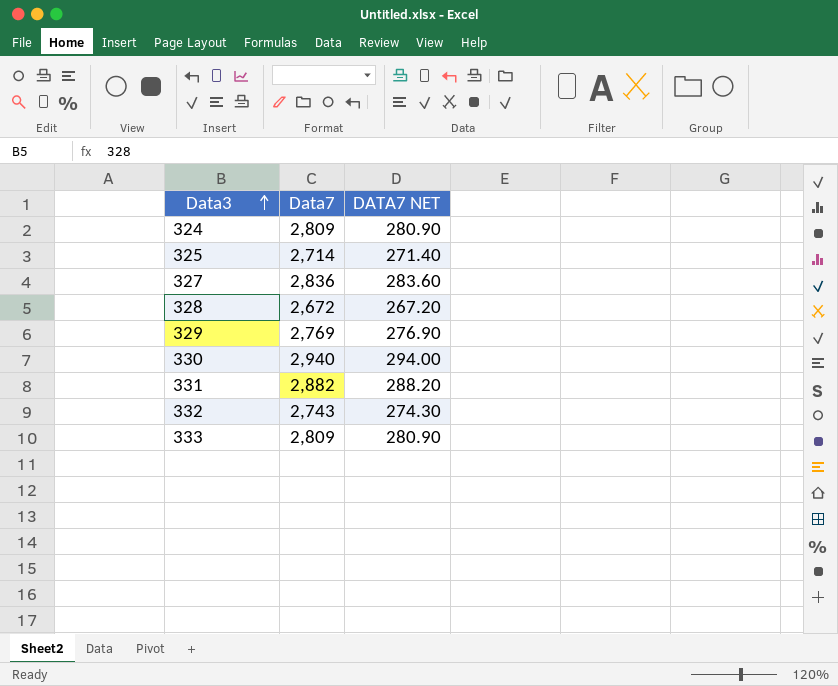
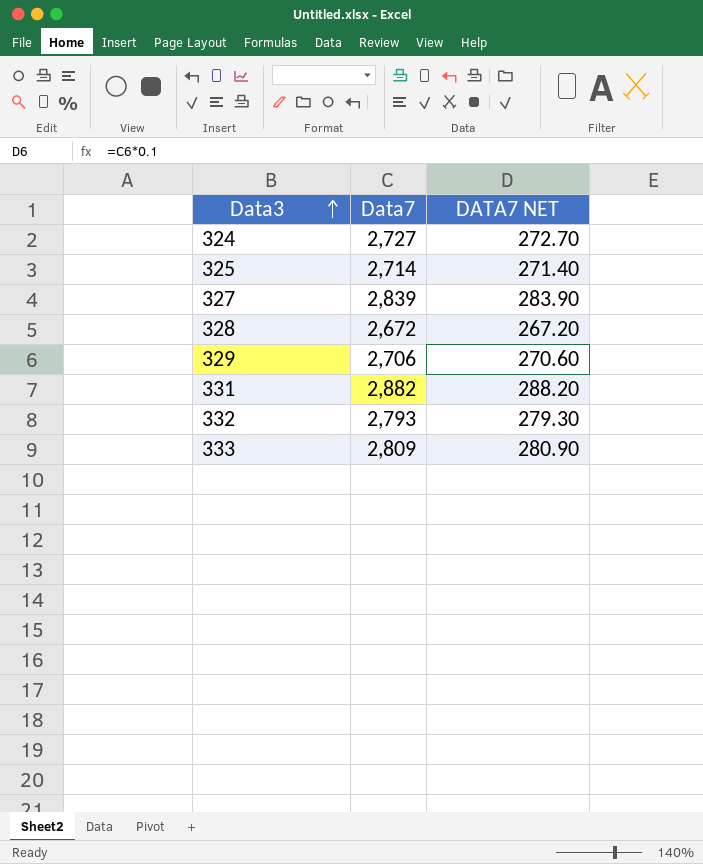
row 330: 2,940 | 294.00 -> none
324 | Data7: 2,809 -> 2,727
324 | DATA7 NET: 280.90 -> 272.70
327 | Data7: 2,836 -> 2,839
327 | DATA7 NET: 283.60 -> 283.90
329 | Data7: 2,769 -> 2,706
329 | DATA7 NET: 276.90 -> 270.60
332 | Data7: 2,743 -> 2,793
332 | DATA7 NET: 274.30 -> 279.30

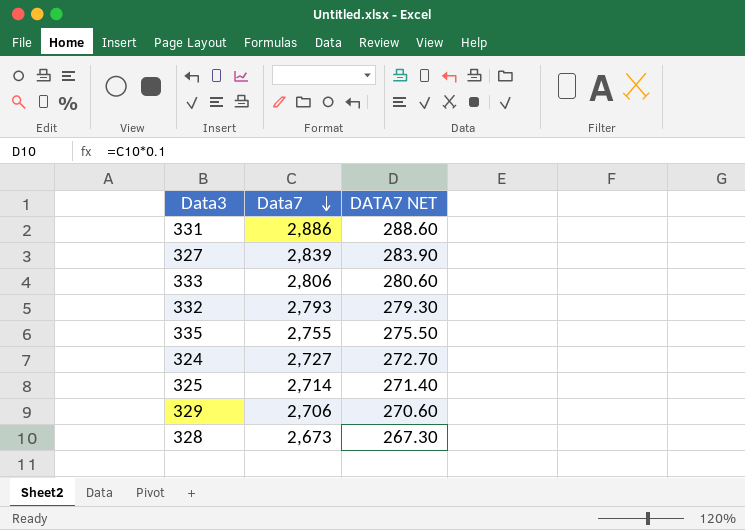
row order: Data3 ascending -> Data7 descending
331 | Data7: 2,882 -> 2,886
331 | DATA7 NET: 288.20 -> 288.60
333 | Data7: 2,809 -> 2,806
333 | DATA7 NET: 280.90 -> 280.60
row 335: none -> 2,755 | 275.50
328 | Data7: 2,672 -> 2,673
328 | DATA7 NET: 267.20 -> 267.30

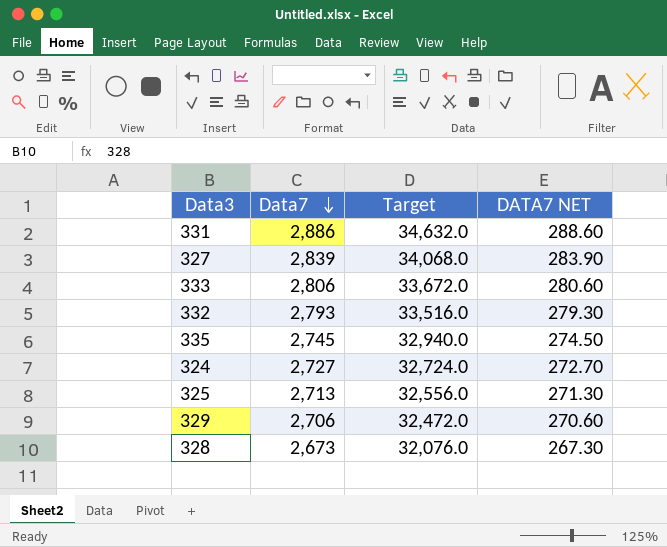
column Target | formula: none -> [Data7] * 12
335 | Data7: 2,755 -> 2,745
335 | DATA7 NET: 275.50 -> 274.50
325 | Data7: 2,714 -> 2,713
325 | DATA7 NET: 271.40 -> 271.30

